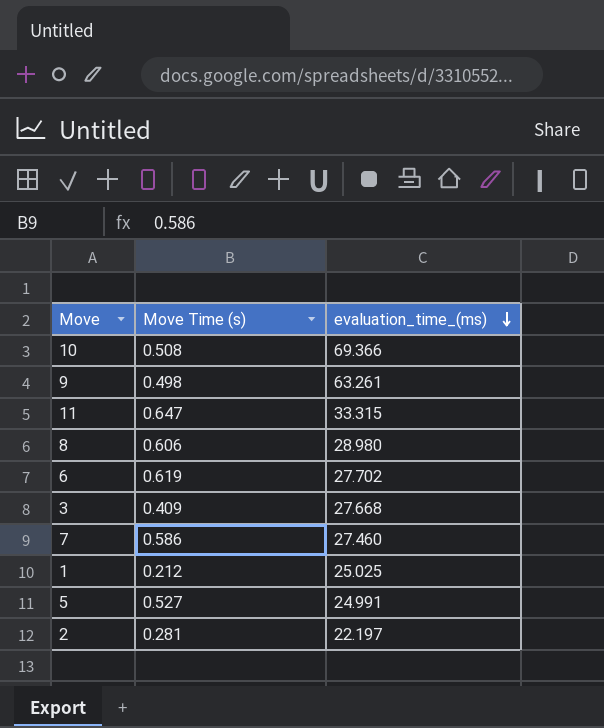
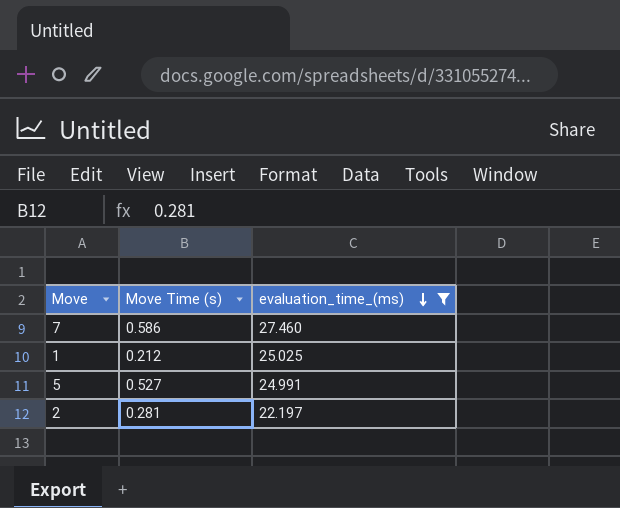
filter: none -> evaluation_time_(ms) <= 27.460

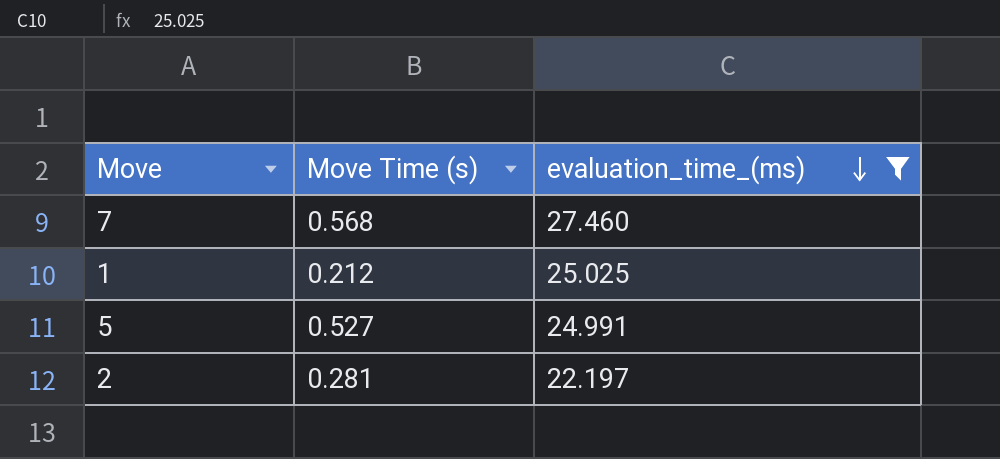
7 | Move Time (s): 0.586 -> 0.568

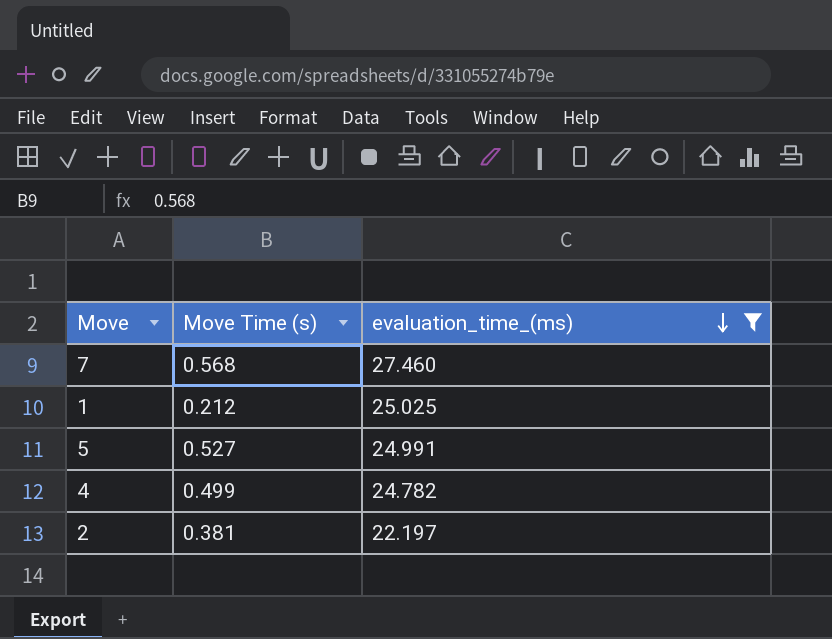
row 4: none -> 0.499 | 24.782
2 | Move Time (s): 0.281 -> 0.381

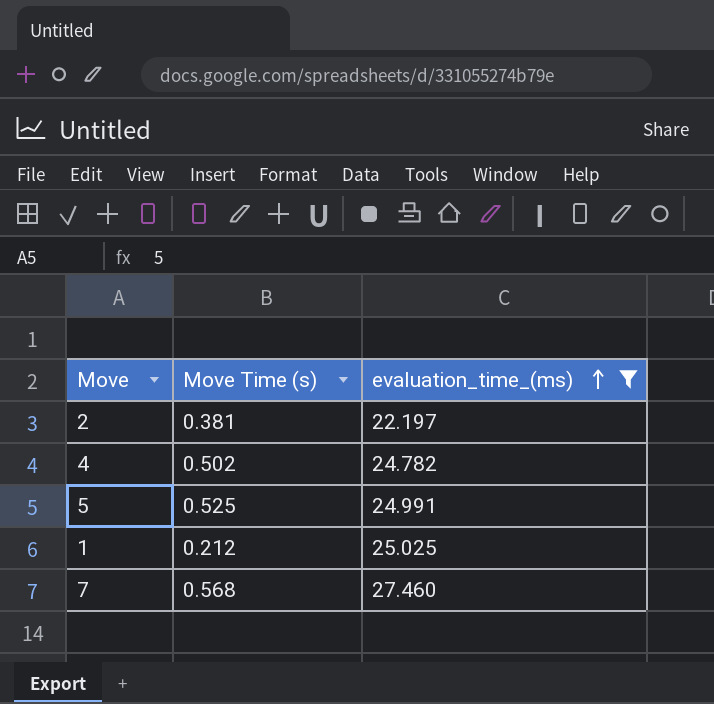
row order: evaluation_time_(ms) descending -> evaluation_time_(ms) ascending
4 | Move Time (s): 0.499 -> 0.502
5 | Move Time (s): 0.527 -> 0.525

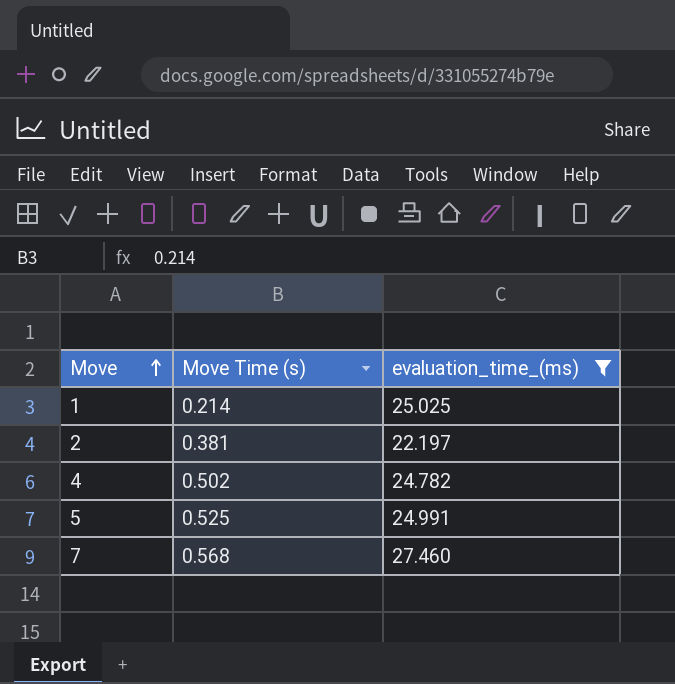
row order: evaluation_time_(ms) ascending -> Move ascending
1 | Move Time (s): 0.212 -> 0.214

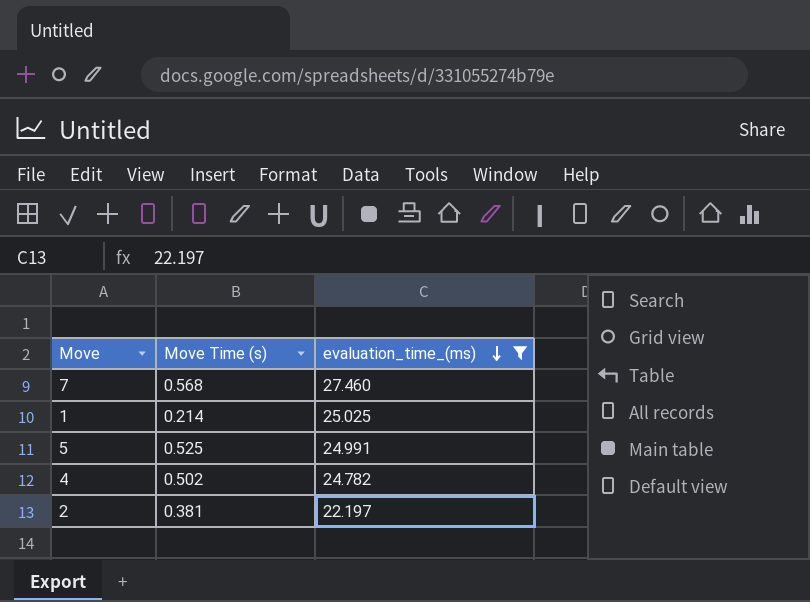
row order: Move ascending -> evaluation_time_(ms) descending

